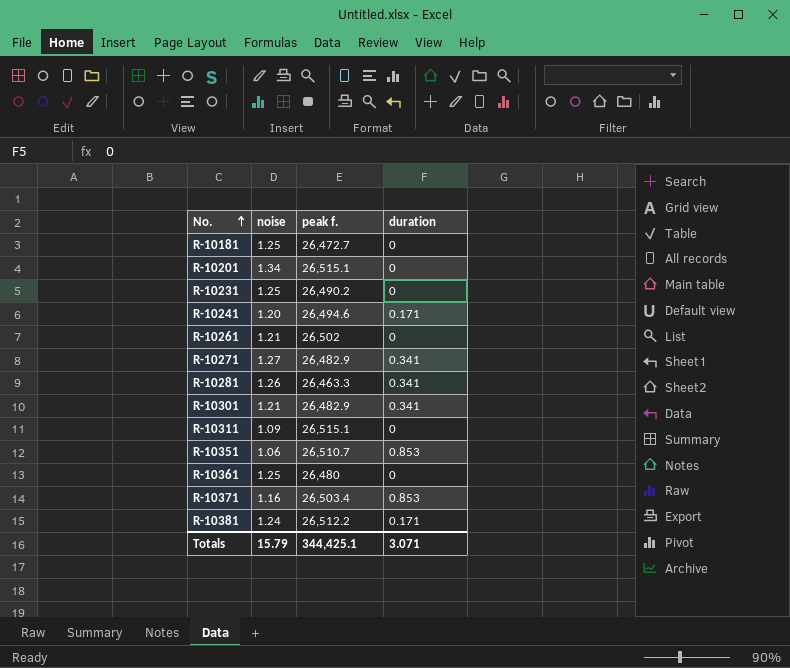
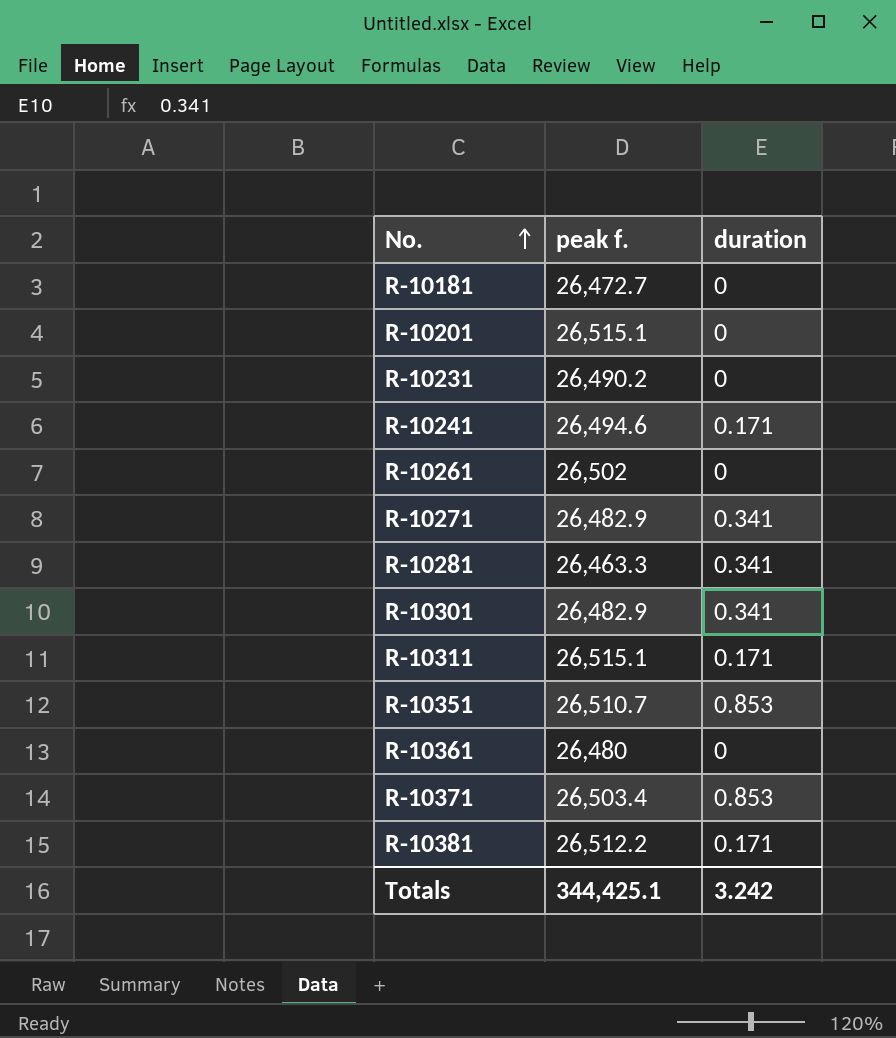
column noise | position: 2 -> none
R-10311 | duration: 0 -> 0.171
Totals | duration: 3.071 -> 3.242

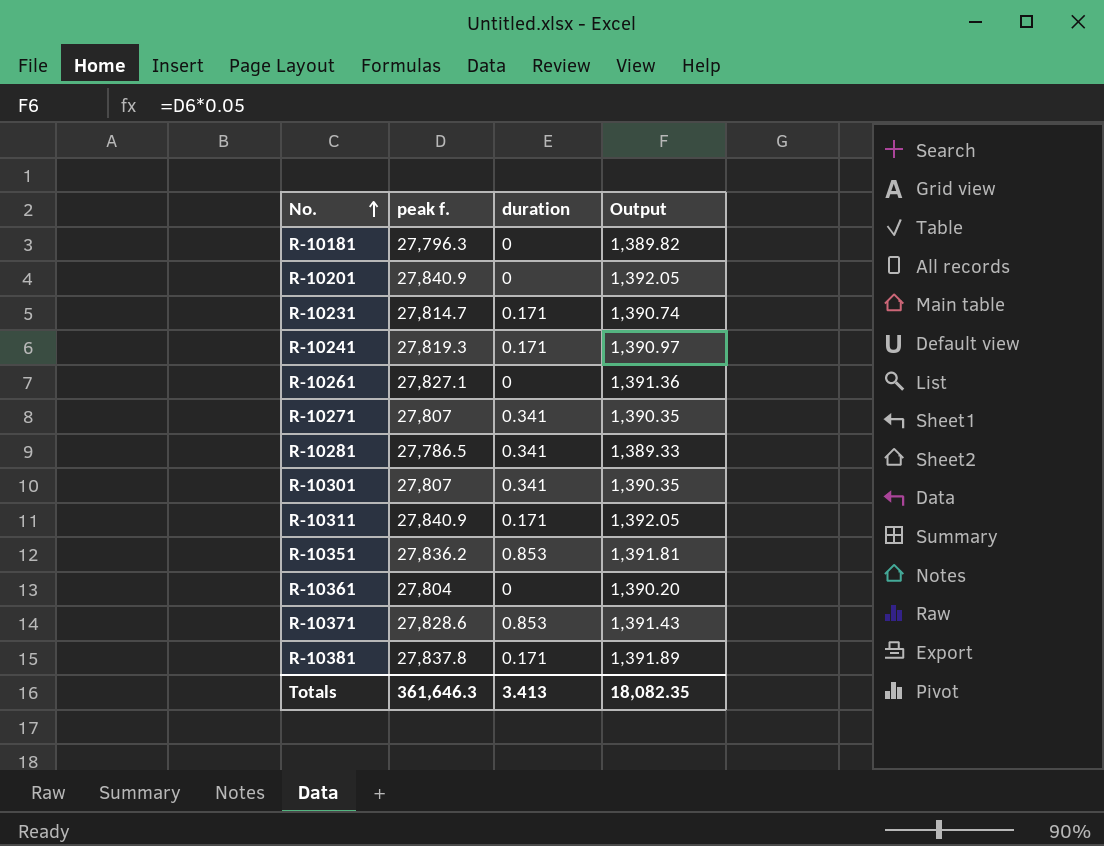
column Output | formula: none -> [peak f.] * 0.05
R-10181 | peak f.: 26,472.7 -> 27,796.3
R-10201 | peak f.: 26,515.1 -> 27,840.9
R-10231 | peak f.: 26,490.2 -> 27,814.7
R-10231 | duration: 0 -> 0.171
R-10241 | peak f.: 26,494.6 -> 27,819.3
R-10261 | peak f.: 26,502 -> 27,827.1
R-10271 | peak f.: 26,482.9 -> 27,807
R-10281 | peak f.: 26,463.3 -> 27,786.5
R-10301 | peak f.: 26,482.9 -> 27,807
R-10311 | peak f.: 26,515.1 -> 27,840.9
R-10351 | peak f.: 26,510.7 -> 27,836.2
R-10361 | peak f.: 26,480 -> 27,804
R-10371 | peak f.: 26,503.4 -> 27,828.6
R-10381 | peak f.: 26,512.2 -> 27,837.8
Totals | peak f.: 344,425.1 -> 361,646.3
Totals | duration: 3.242 -> 3.413

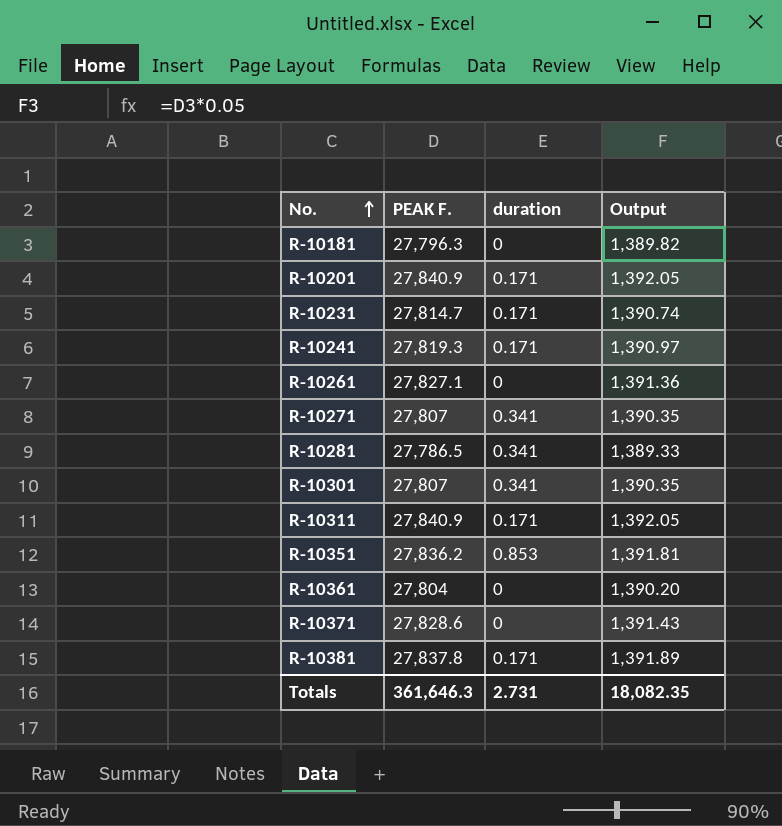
column name: peak f. -> PEAK F.
R-10201 | duration: 0 -> 0.171
R-10371 | duration: 0.853 -> 0
Totals | duration: 3.413 -> 2.731

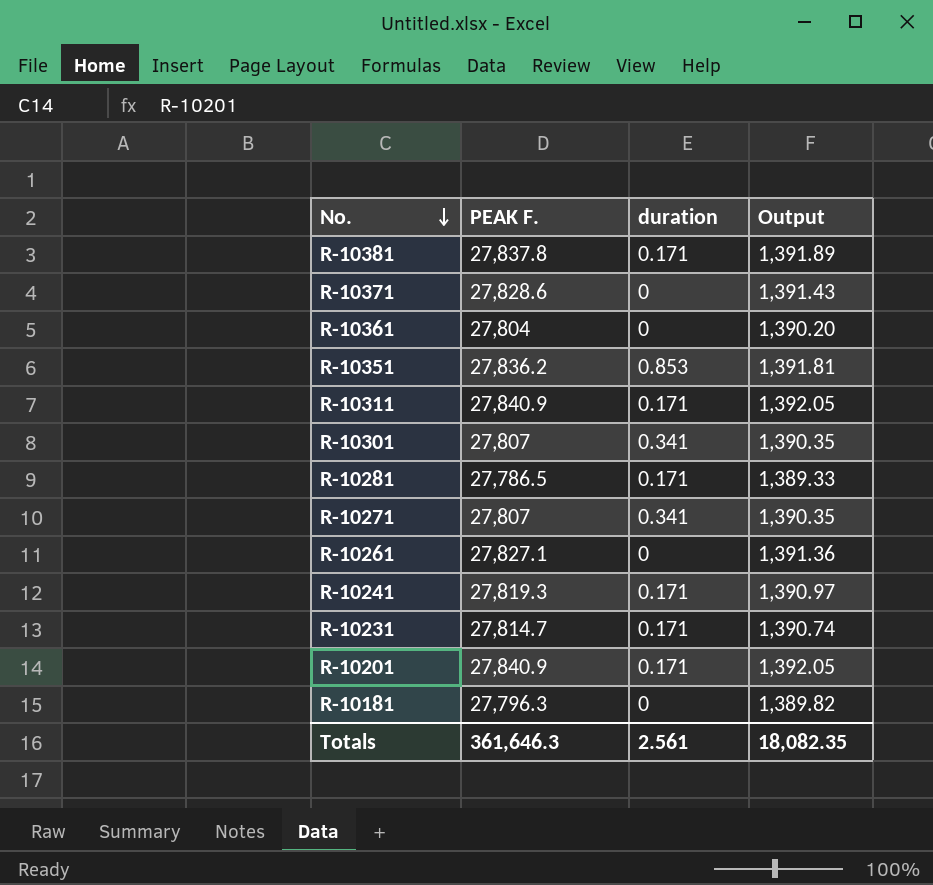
row order: No. ascending -> No. descending
R-10281 | duration: 0.341 -> 0.171
Totals | duration: 2.731 -> 2.561

